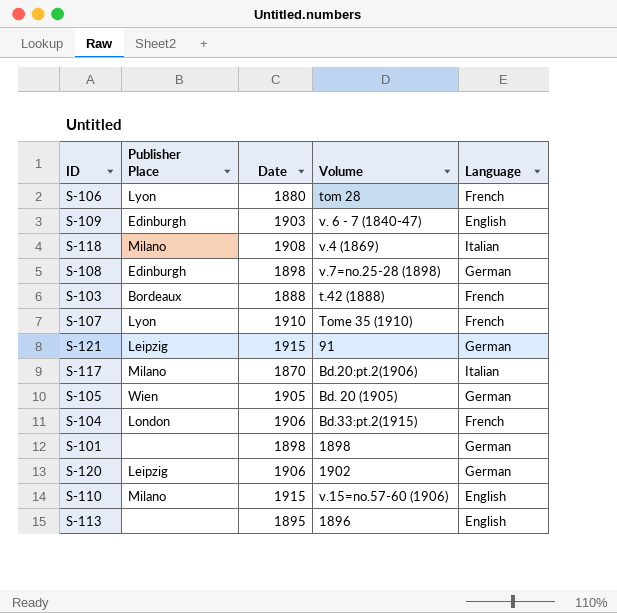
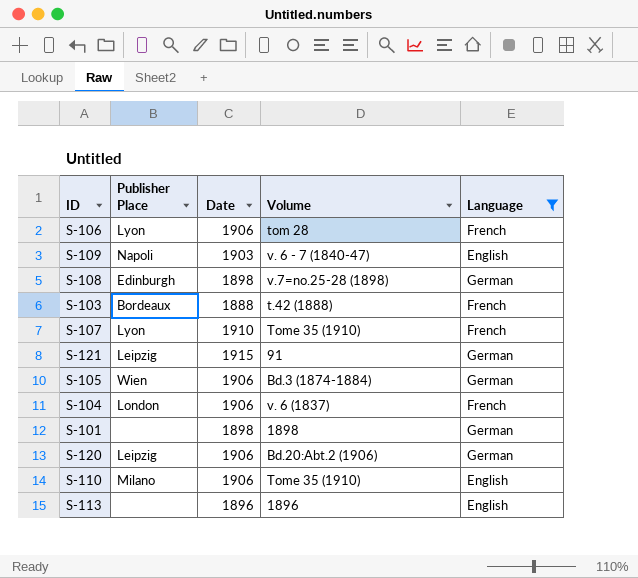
filter: none -> Language != Italian
S-106 | Date: 1880 -> 1906
S-109 | Publisher Place: Edinburgh -> Napoli
S-105 | Date: 1905 -> 1906
S-105 | Volume: Bd. 20 (1905) -> Bd.3 (1874-1884)
S-104 | Volume: Bd.33:pt.2(1915) -> v. 6 (1837)
S-120 | Volume: 1902 -> Bd.20:Abt.2 (1906)
S-110 | Date: 1915 -> 1906
S-110 | Volume: v.15=no.57-60 (1906) -> Tome 35 (1910)
S-113 | Date: 1895 -> 1896

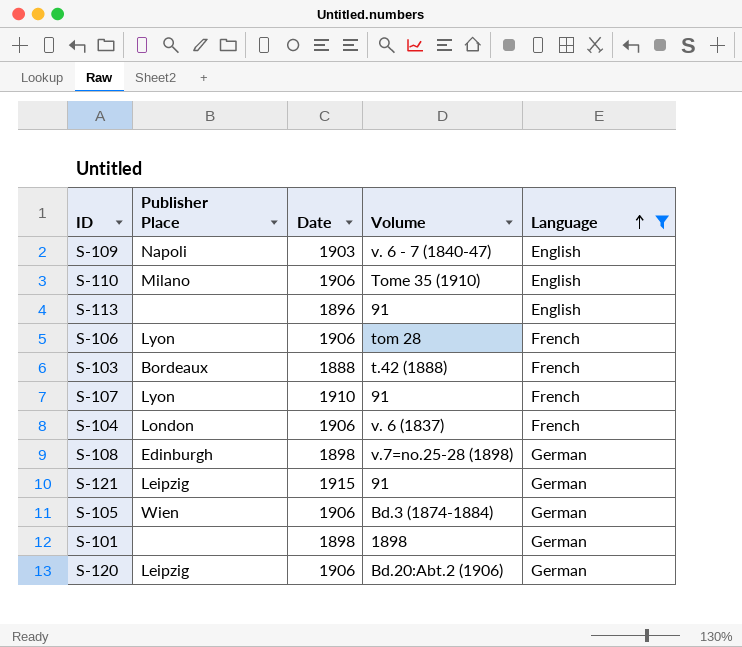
row order: none -> Language ascending
S-113 | Volume: 1896 -> 91
S-107 | Volume: Tome 35 (1910) -> 91

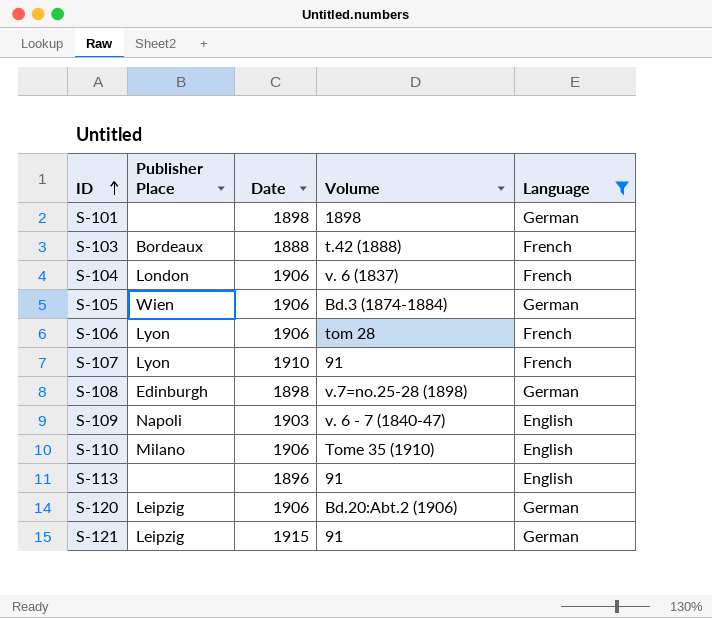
row order: Language ascending -> ID ascending

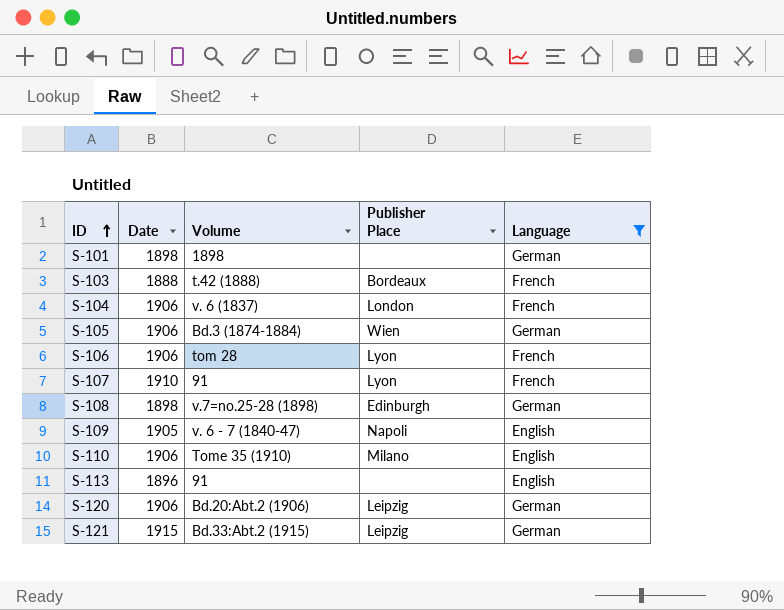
column Publisher Place | position: 2 -> 4
S-109 | Date: 1903 -> 1905
S-121 | Volume: 91 -> Bd.33:Abt.2 (1915)

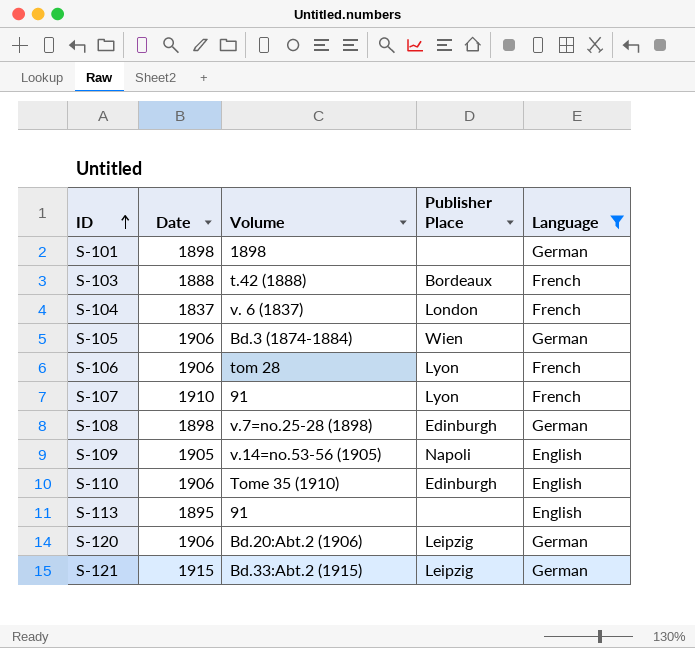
S-104 | Date: 1906 -> 1837
S-109 | Volume: v. 6 - 7 (1840-47) -> v.14=no.53-56 (1905)
S-110 | Publisher Place: Milano -> Edinburgh
S-113 | Date: 1896 -> 1895

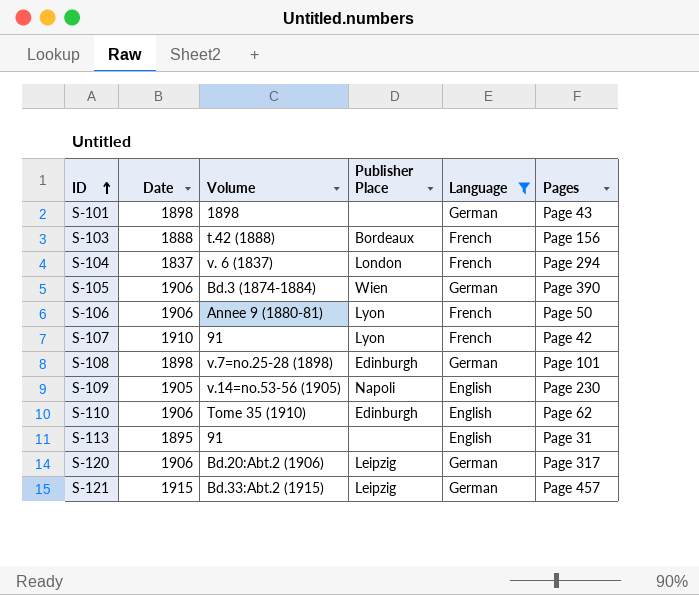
column Pages | position: none -> 6
S-106 | Volume: tom 28 -> Annee 9 (1880-81)

